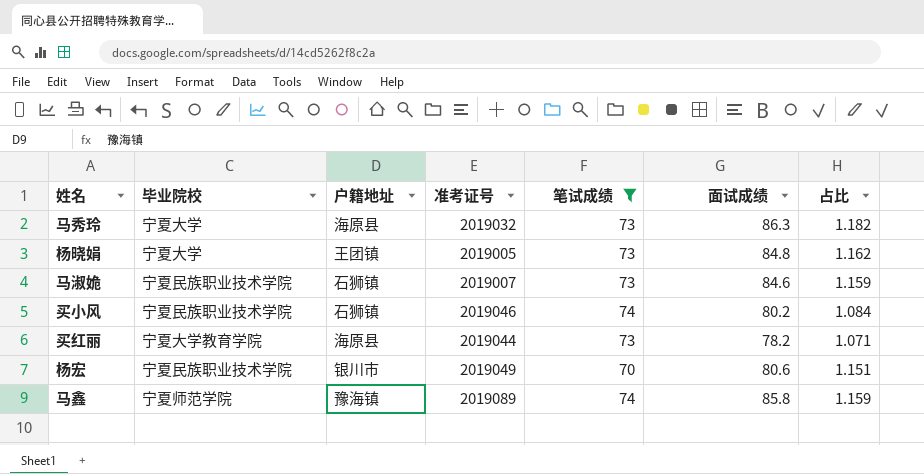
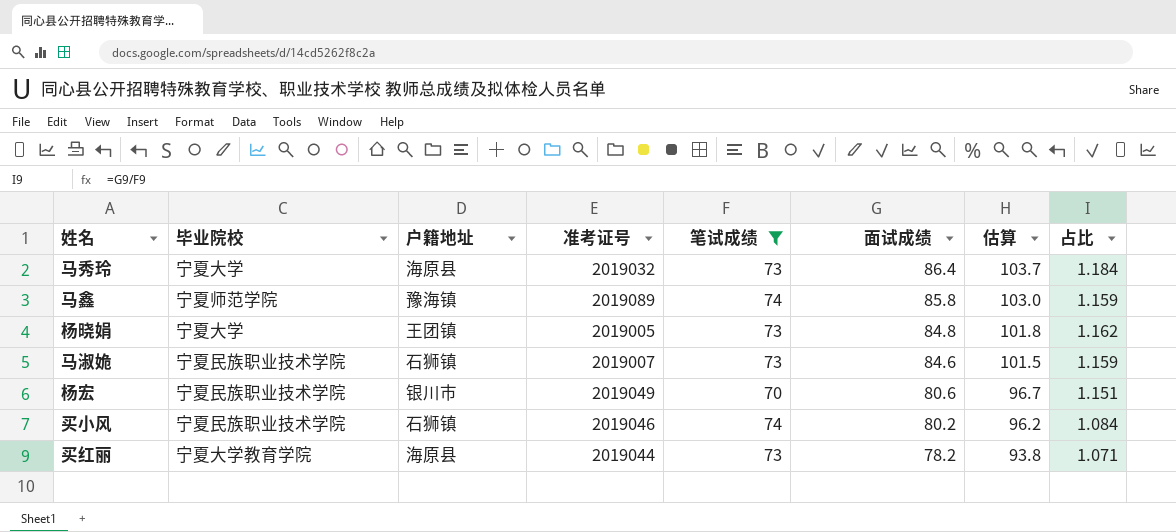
row order: none -> 面试成绩 descending
column 估算 | formula: none -> [面试成绩] * 1.2
马秀玲 | 面试成绩: 86.3 -> 86.4
马秀玲 | 占比: 1.182 -> 1.184

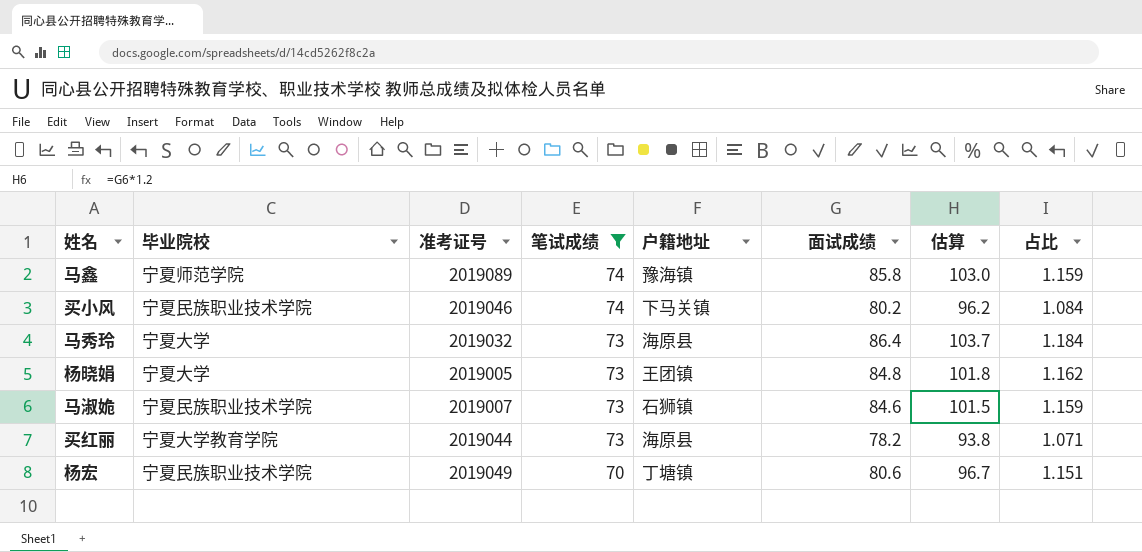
row order: 面试成绩 descending -> 笔试成绩 descending
column 户籍地址 | position: 3 -> 5
买小风 | 户籍地址: 石狮镇 -> 下马关镇
杨宏 | 户籍地址: 银川市 -> 丁塘镇

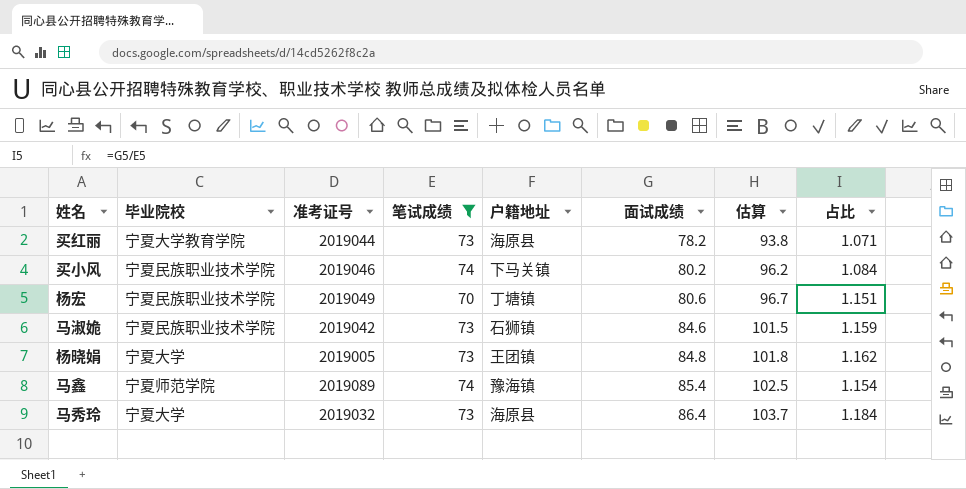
row order: 笔试成绩 descending -> 面试成绩 ascending
马淑姽 | 准考证号: 2019007 -> 2019042
马鑫 | 面试成绩: 85.8 -> 85.4
马鑫 | 估算: 103.0 -> 102.5
马鑫 | 占比: 1.159 -> 1.154

